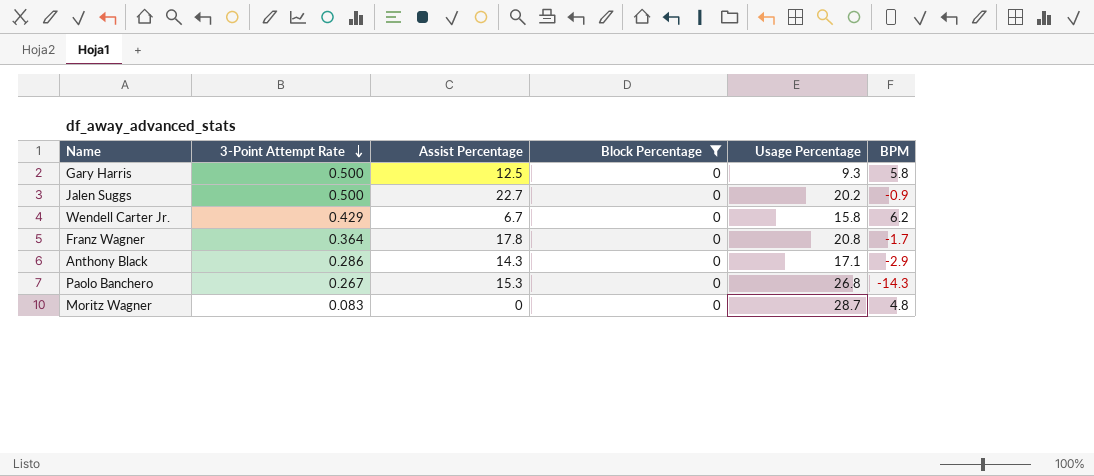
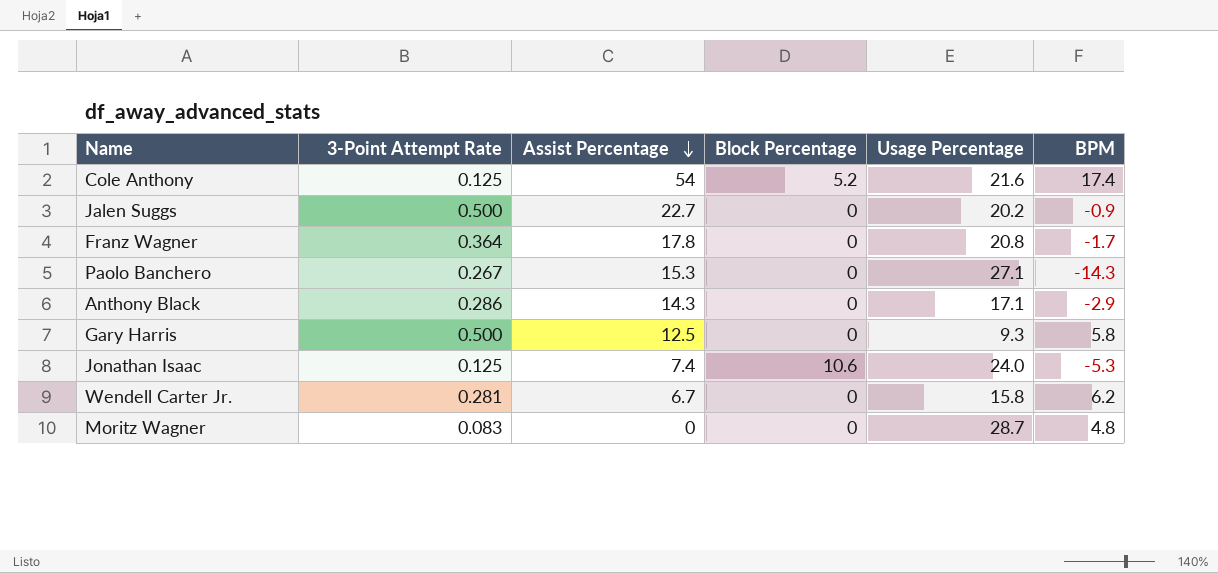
filter: Block Percentage = 0 -> none
row order: 3-Point Attempt Rate descending -> Assist Percentage descending
Paolo Banchero | Usage Percentage: 26.8 -> 27.1
Wendell Carter Jr. | 3-Point Attempt Rate: 0.429 -> 0.281

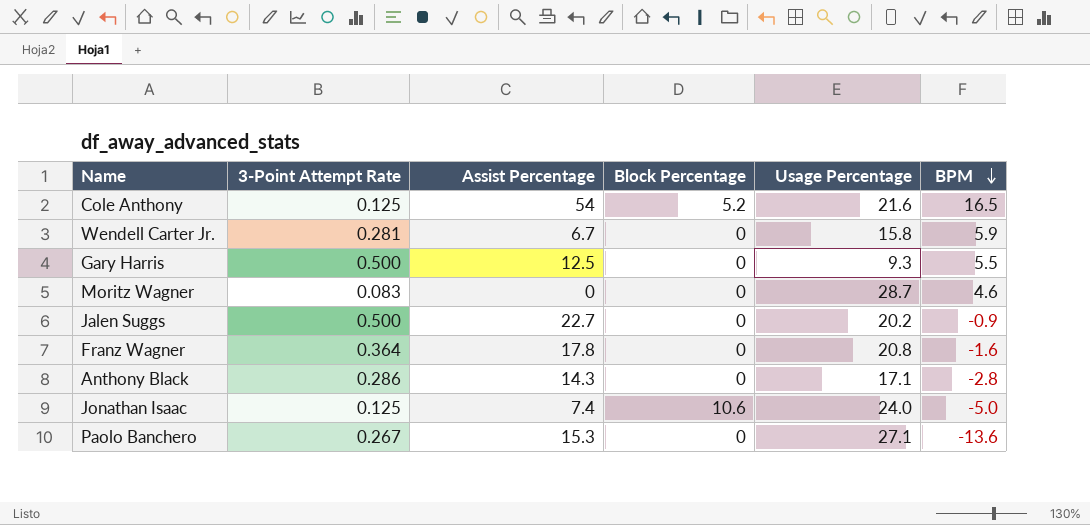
row order: Assist Percentage descending -> BPM descending
Cole Anthony | BPM: 17.4 -> 16.5
Wendell Carter Jr. | BPM: 6.2 -> 5.9
Gary Harris | BPM: 5.8 -> 5.5
Moritz Wagner | BPM: 4.8 -> 4.6
Franz Wagner | BPM: -1.7 -> -1.6
Anthony Black | BPM: -2.9 -> -2.8
Jonathan Isaac | BPM: -5.3 -> -5.0
Paolo Banchero | BPM: -14.3 -> -13.6

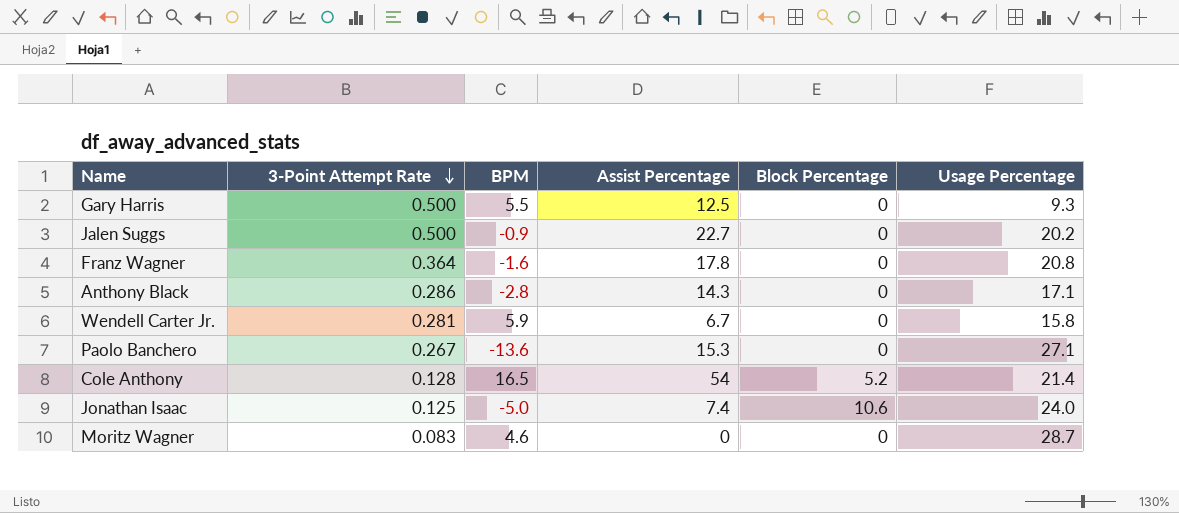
row order: BPM descending -> 3-Point Attempt Rate descending
column BPM | position: 6 -> 3
Cole Anthony | 3-Point Attempt Rate: 0.125 -> 0.128
Cole Anthony | Usage Percentage: 21.6 -> 21.4

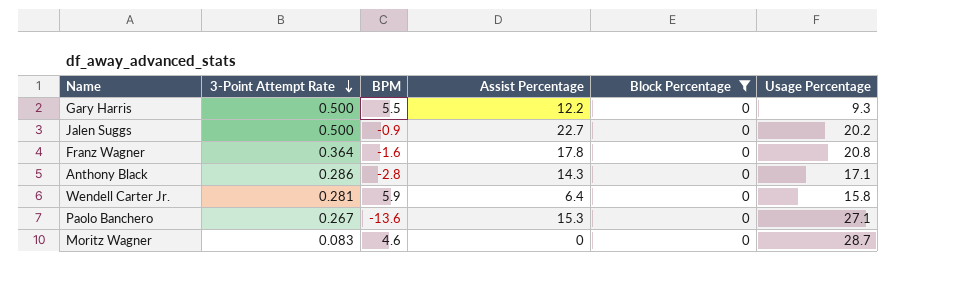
filter: none -> Block Percentage = 0
Gary Harris | Assist Percentage: 12.5 -> 12.2
Wendell Carter Jr. | Assist Percentage: 6.7 -> 6.4

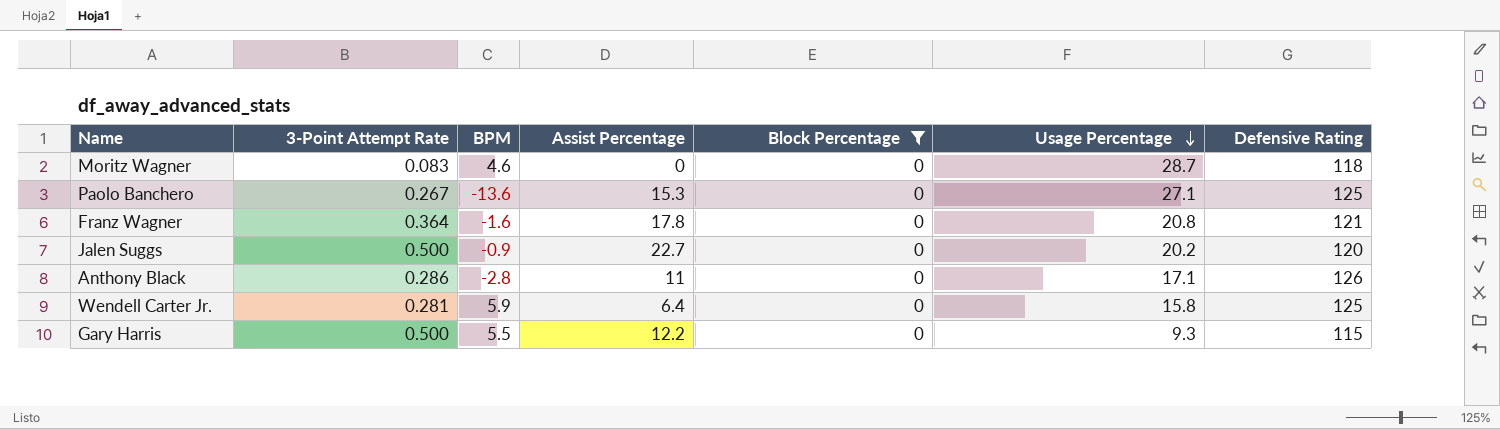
row order: 3-Point Attempt Rate descending -> Usage Percentage descending
column Defensive Rating | position: none -> 7
Anthony Black | Assist Percentage: 14.3 -> 11

